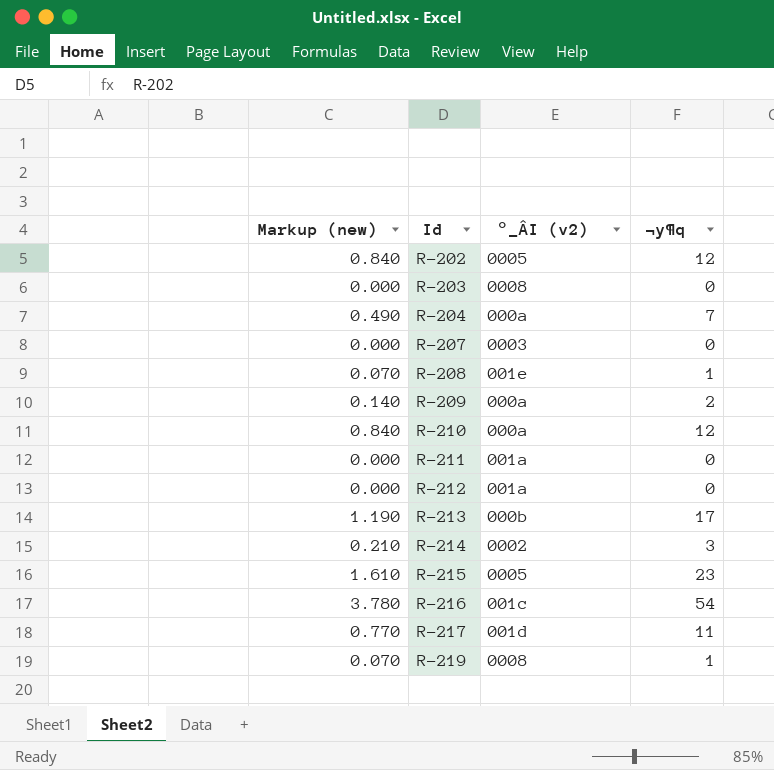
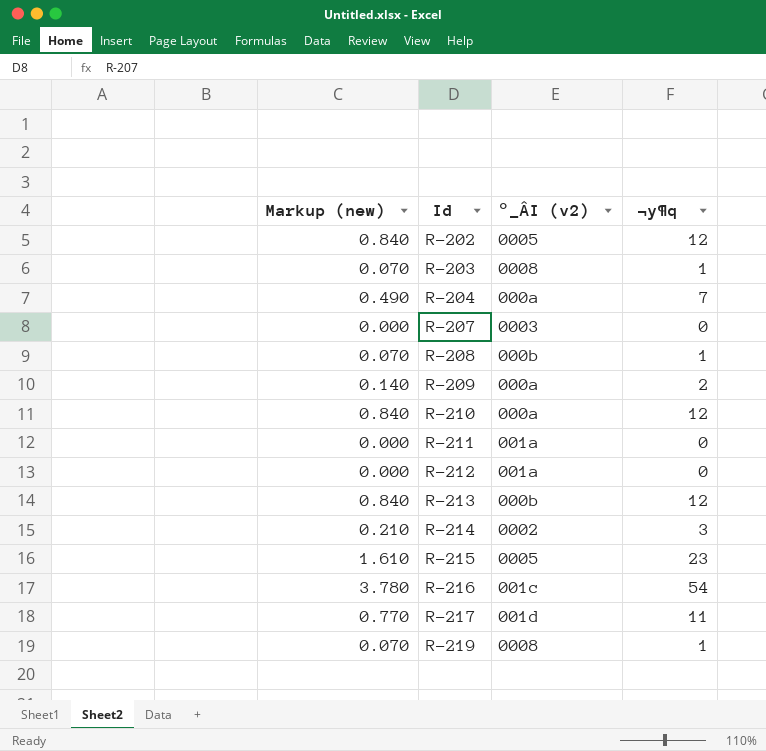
R-203 | Markup (new): 0.000 -> 0.070
R-203 | ¬y¶q: 0 -> 1
R-208 | °_ÂI (v2): 001e -> 000b
R-213 | Markup (new): 1.190 -> 0.840
R-213 | ¬y¶q: 17 -> 12

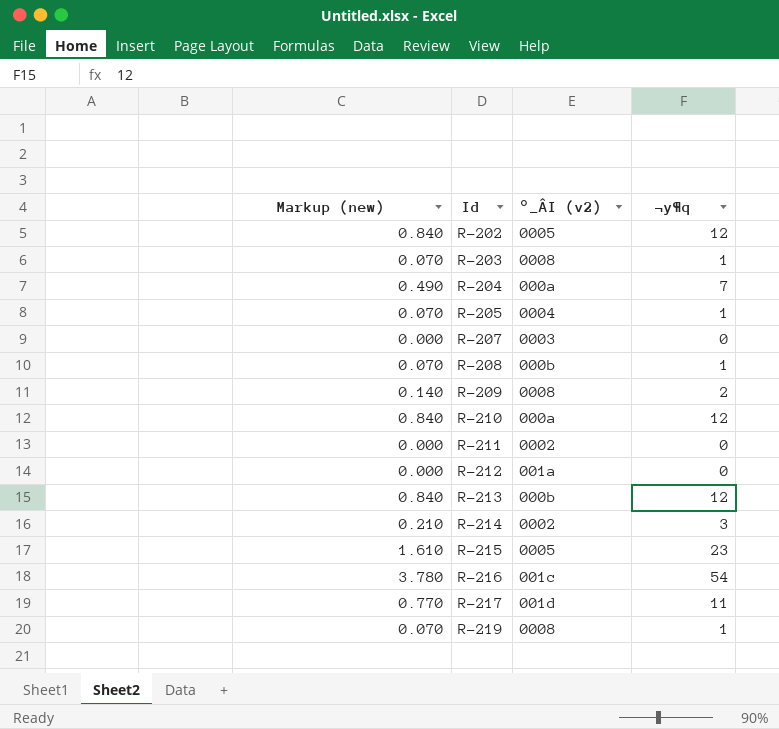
row R-205: none -> 0.070 | 0004 | 1
R-209 | °_ÂI (v2): 000a -> 0008
R-211 | °_ÂI (v2): 001a -> 0002

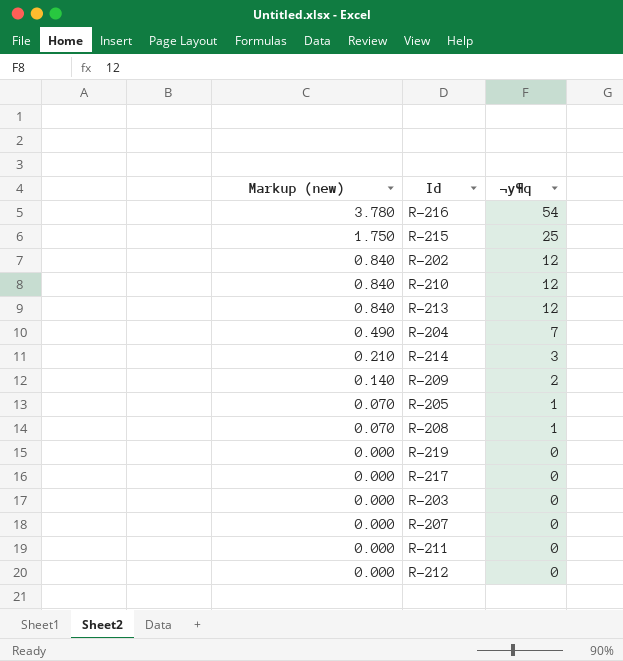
row order: Id ascending -> Markup (new) descending
column °_ÂI (v2) | position: 3 -> none
R-215 | Markup (new): 1.610 -> 1.750
R-215 | ¬y¶q: 23 -> 25
R-219 | Markup (new): 0.070 -> 0.000
R-219 | ¬y¶q: 1 -> 0
R-217 | Markup (new): 0.770 -> 0.000
R-217 | ¬y¶q: 11 -> 0
R-203 | Markup (new): 0.070 -> 0.000
R-203 | ¬y¶q: 1 -> 0

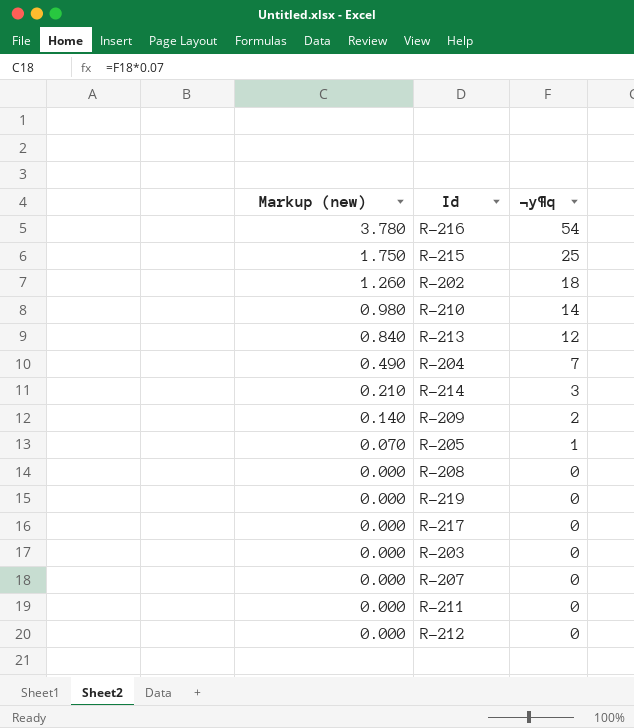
R-202 | Markup (new): 0.840 -> 1.260
R-202 | ¬y¶q: 12 -> 18
R-210 | Markup (new): 0.840 -> 0.980
R-210 | ¬y¶q: 12 -> 14
R-208 | Markup (new): 0.070 -> 0.000
R-208 | ¬y¶q: 1 -> 0

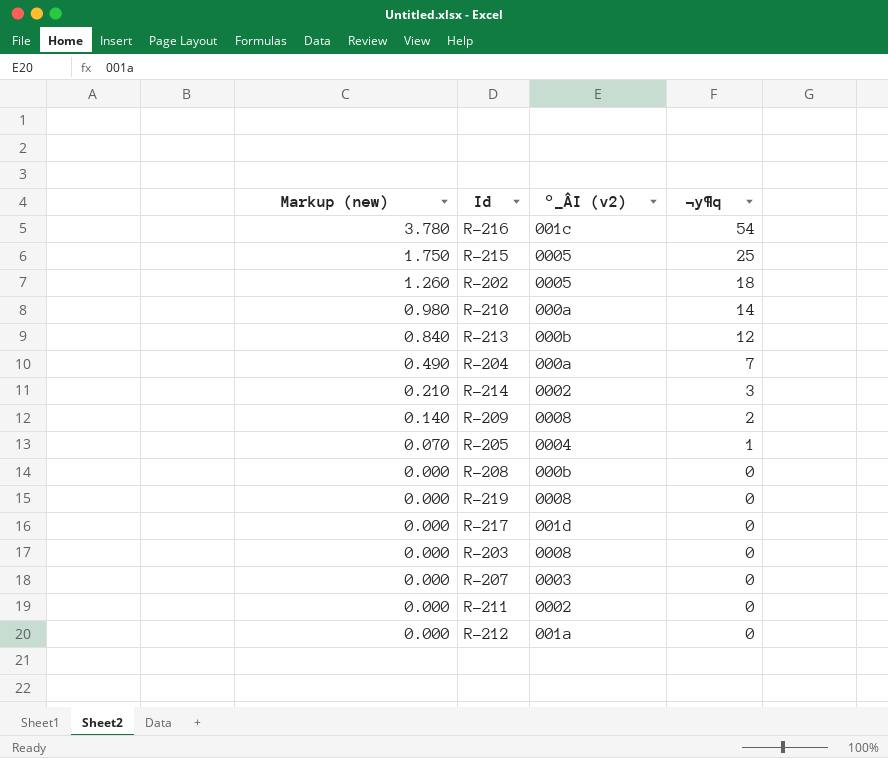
column °_ÂI (v2) | position: none -> 3

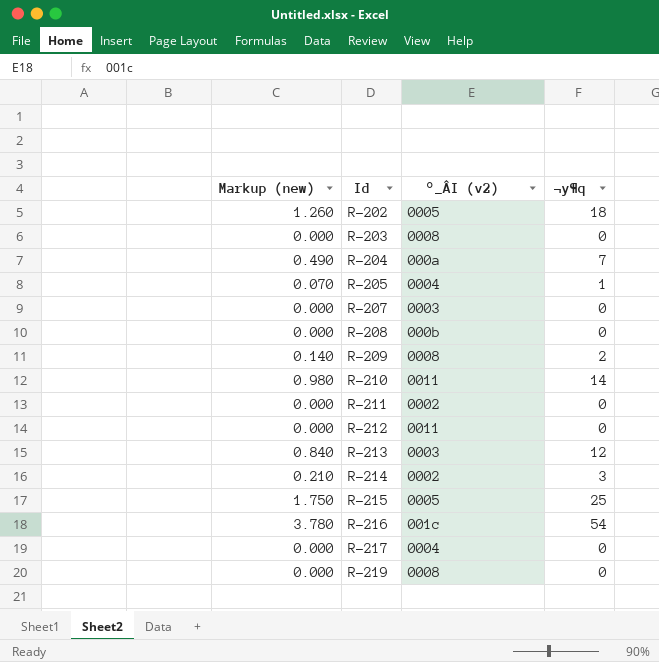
row order: Markup (new) descending -> Id ascending
R-210 | °_ÂI (v2): 000a -> 0011
R-212 | °_ÂI (v2): 001a -> 0011
R-213 | °_ÂI (v2): 000b -> 0003
R-217 | °_ÂI (v2): 001d -> 0004

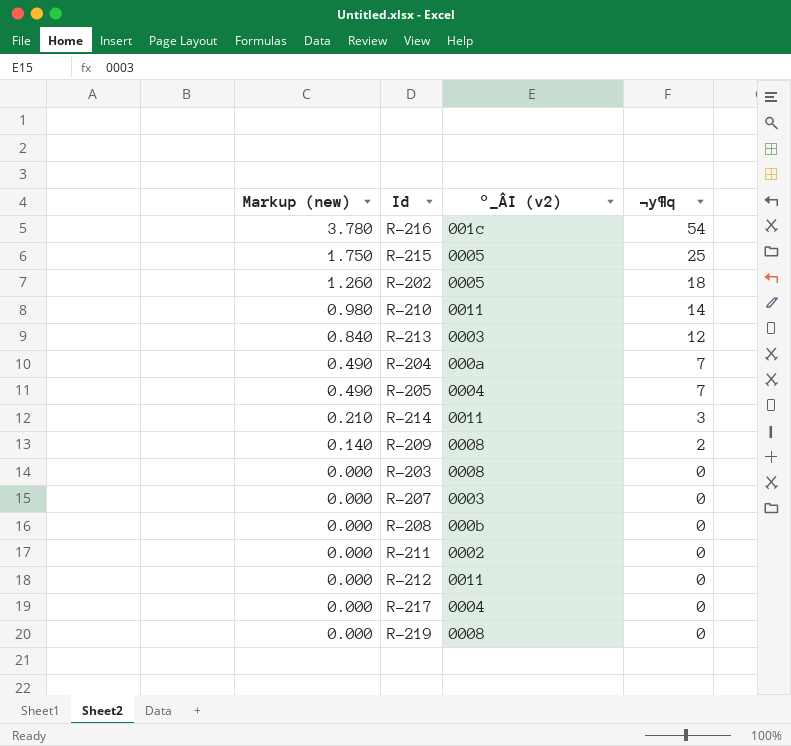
row order: Id ascending -> Markup (new) descending
R-205 | Markup (new): 0.070 -> 0.490
R-205 | ¬y¶q: 1 -> 7
R-214 | °_ÂI (v2): 0002 -> 0011

